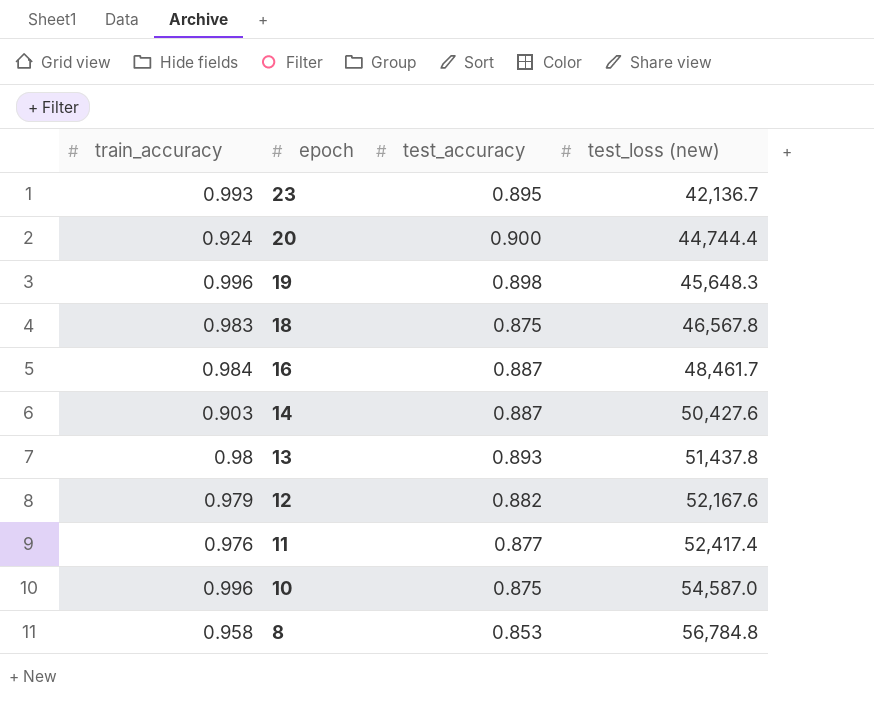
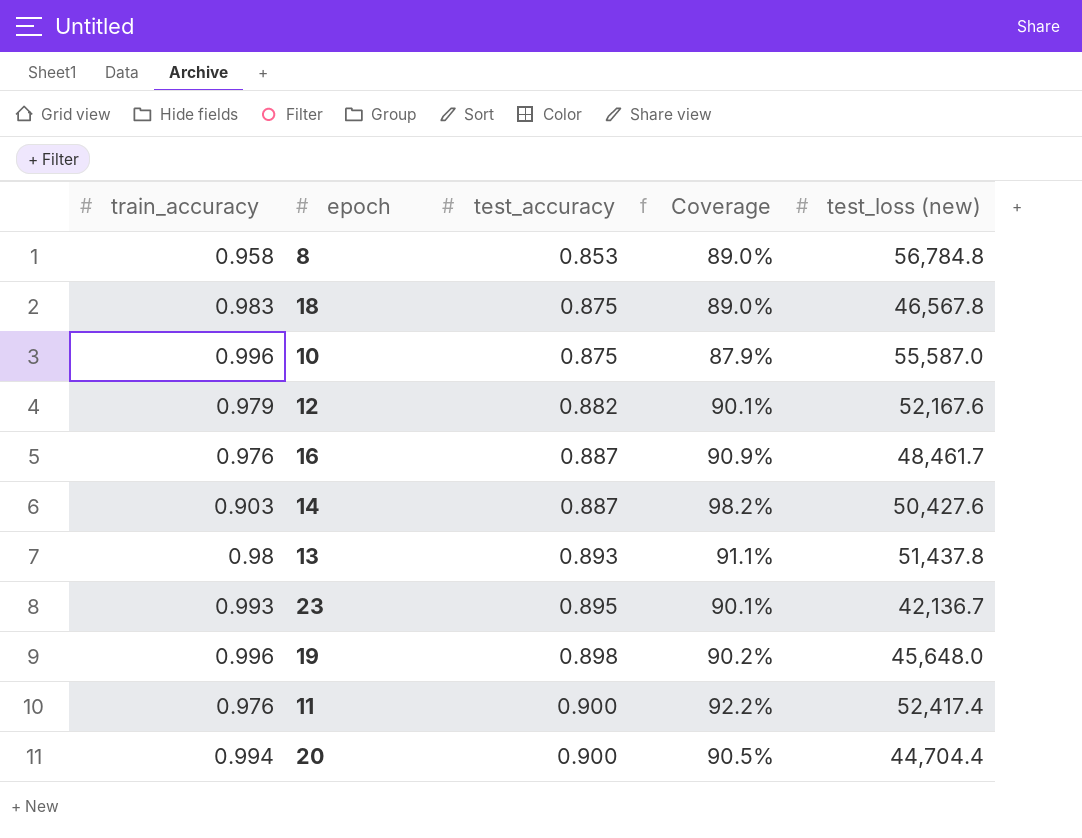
row order: epoch descending -> test_accuracy ascending
column Coverage | formula: none -> [test_accuracy] / [train_accuracy]
10 | test_loss (new): 54,587.0 -> 55,587.0
16 | train_accuracy: 0.984 -> 0.976
19 | test_loss (new): 45,648.3 -> 45,648.0
11 | test_accuracy: 0.877 -> 0.900
20 | train_accuracy: 0.924 -> 0.994
20 | test_loss (new): 44,744.4 -> 44,704.4

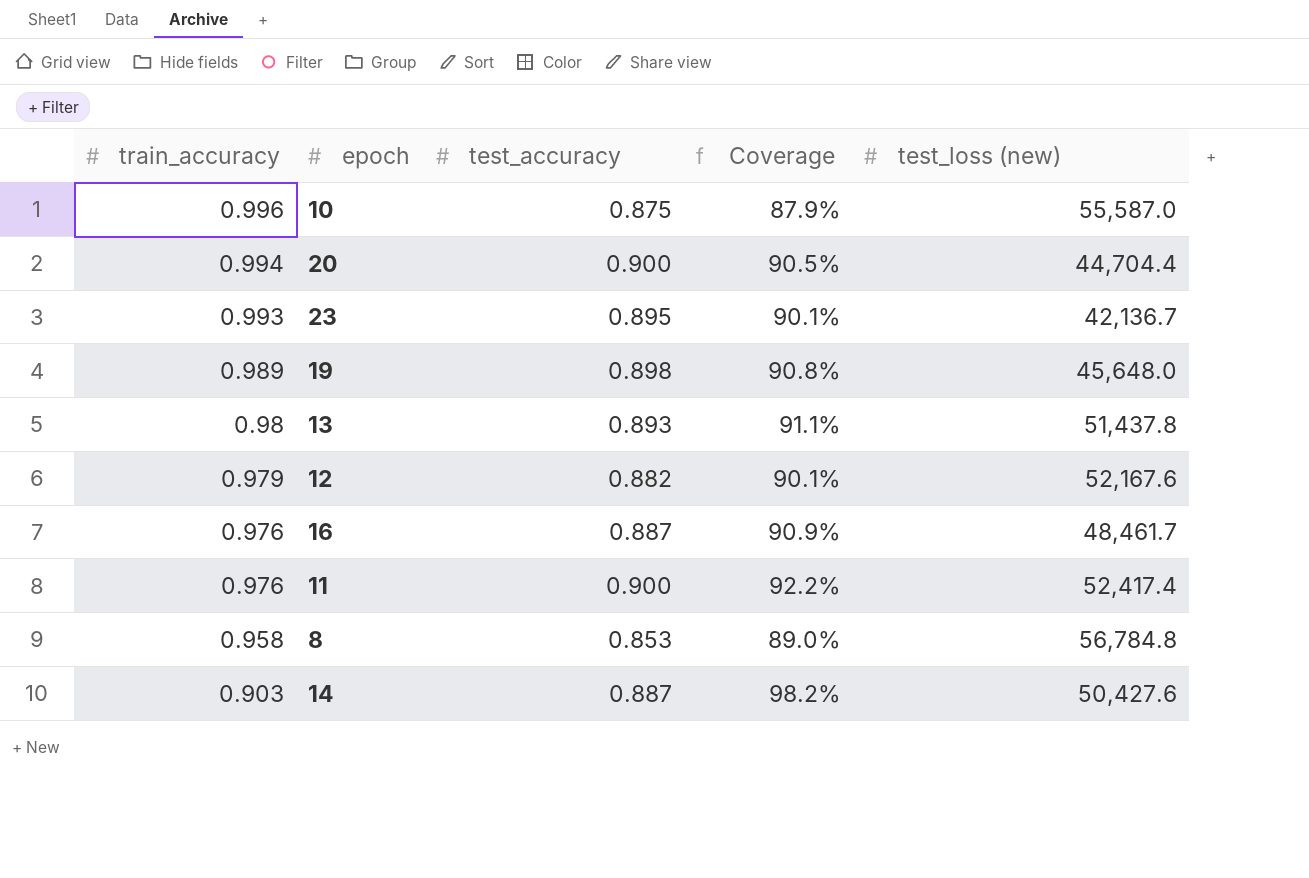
row order: test_accuracy ascending -> train_accuracy descending
row 18: 0.983 | 0.875 | 89.0% | 46,567.8 -> none
19 | train_accuracy: 0.996 -> 0.989
19 | Coverage: 90.2% -> 90.8%

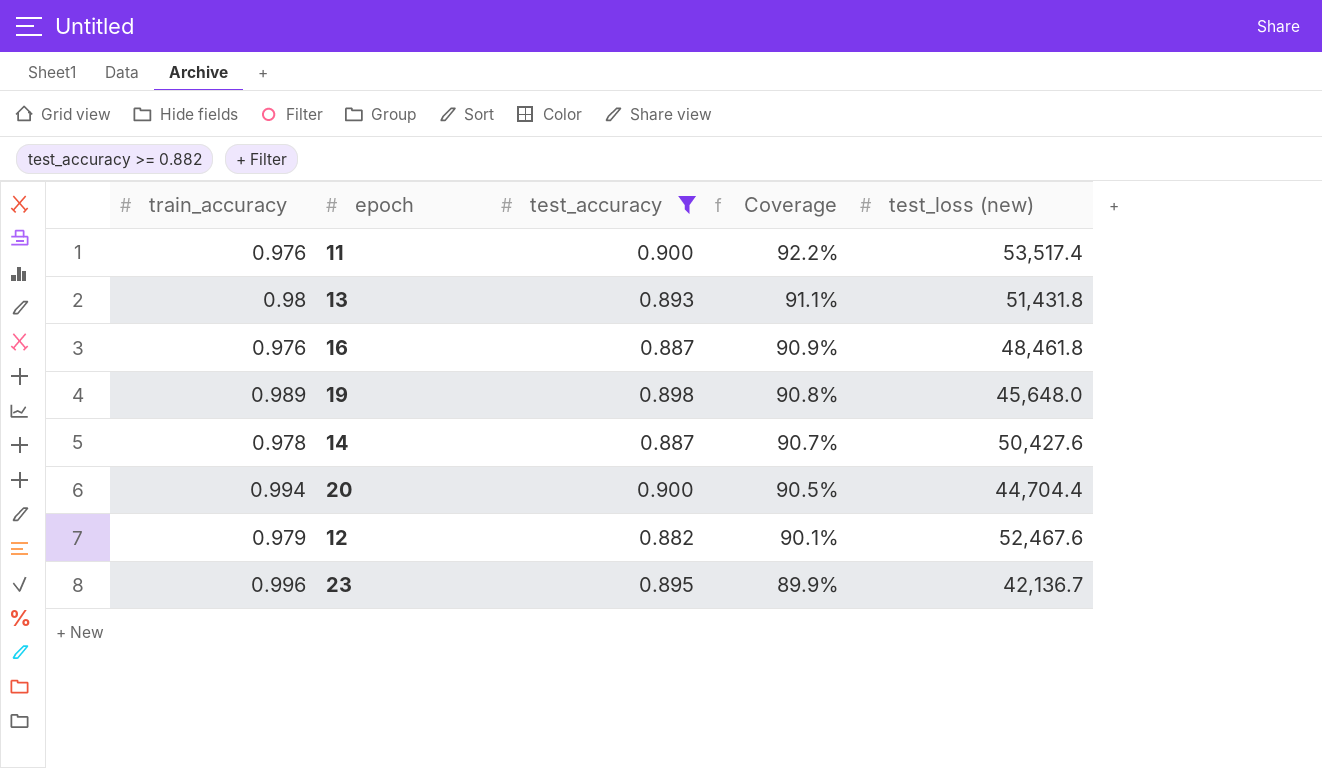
filter: none -> test_accuracy >= 0.882
row order: train_accuracy descending -> Coverage descending
11 | test_loss (new): 52,417.4 -> 53,517.4
13 | test_loss (new): 51,437.8 -> 51,431.8
16 | test_loss (new): 48,461.7 -> 48,461.8
14 | train_accuracy: 0.903 -> 0.978
14 | Coverage: 98.2% -> 90.7%
12 | test_loss (new): 52,167.6 -> 52,467.6
23 | train_accuracy: 0.993 -> 0.996
23 | Coverage: 90.1% -> 89.9%

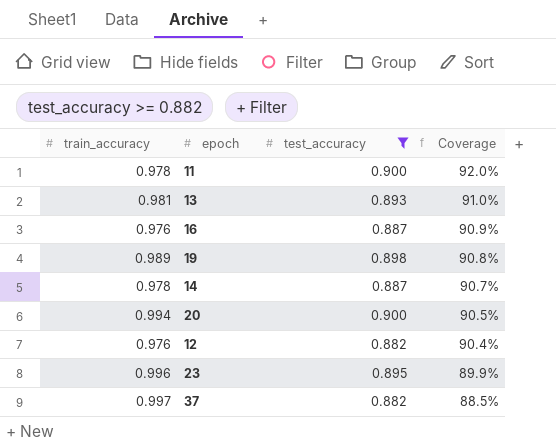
column test_loss (new) | position: 5 -> none
11 | train_accuracy: 0.976 -> 0.978
11 | Coverage: 92.2% -> 92.0%
13 | train_accuracy: 0.98 -> 0.981
13 | Coverage: 91.1% -> 91.0%
12 | train_accuracy: 0.979 -> 0.976
12 | Coverage: 90.1% -> 90.4%
row 37: none -> 0.997 | 0.882 | 88.5%

